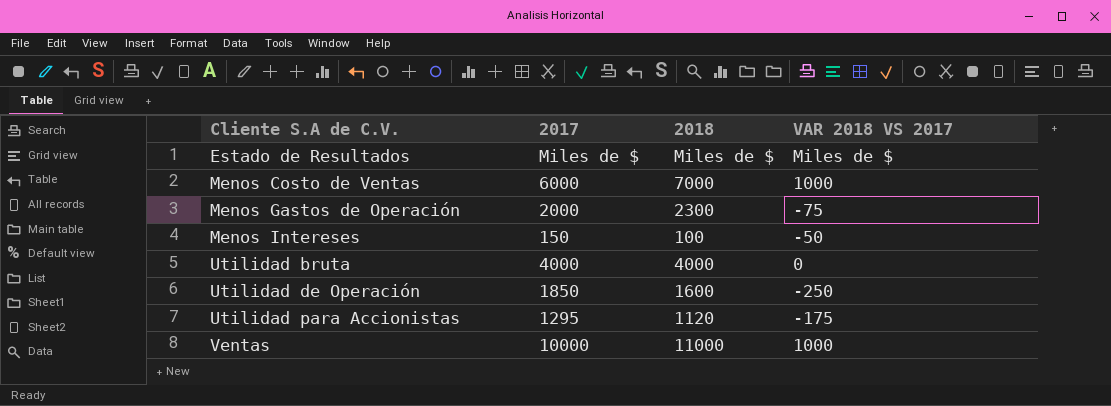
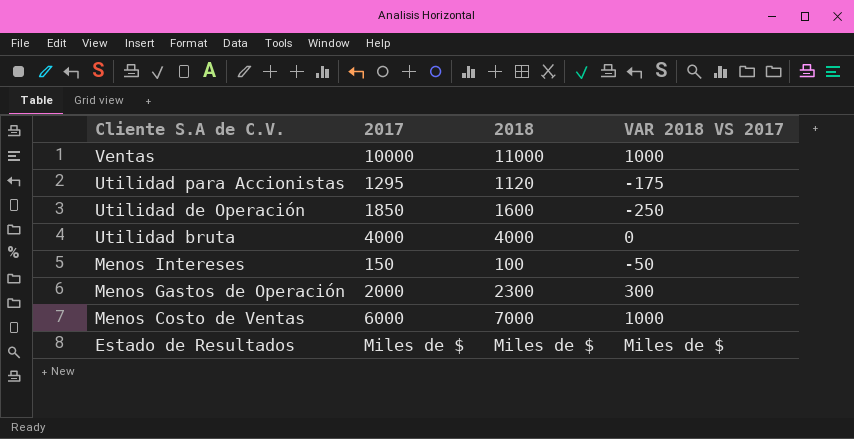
row order: Cliente S.A de C.V. ascending -> Cliente S.A de C.V. descending
Menos Gastos de Operación | VAR 2018 VS 2017: -75 -> 300

